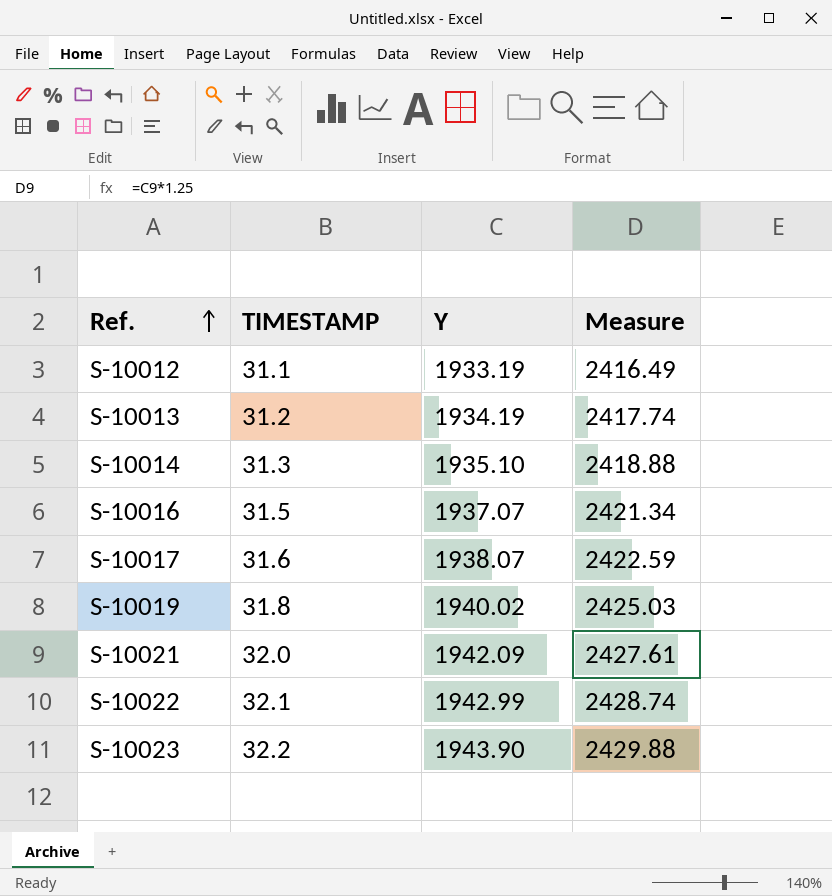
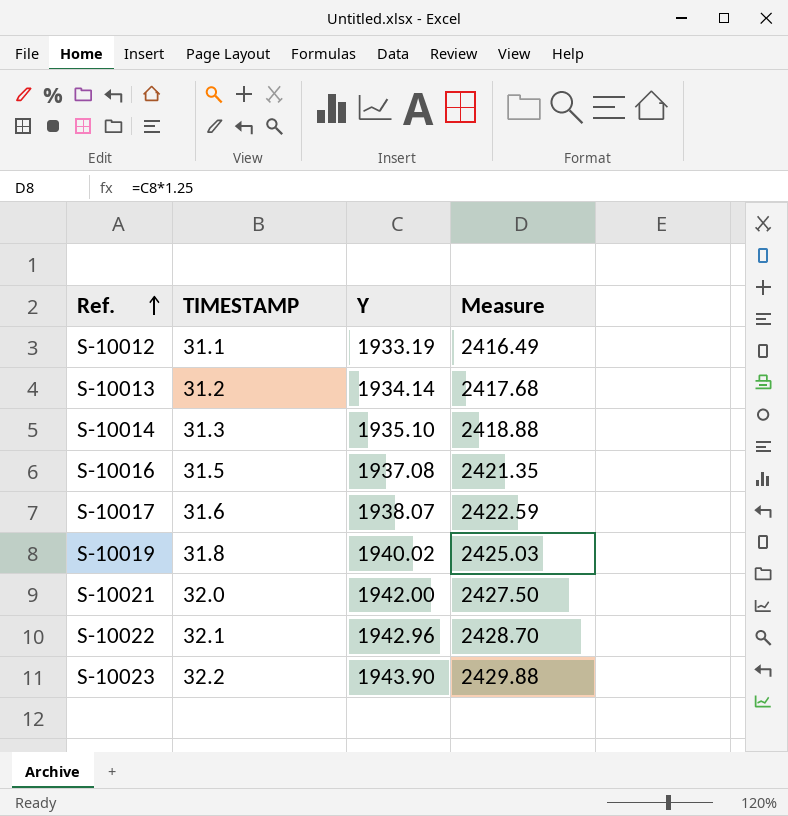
S-10013 | Y: 1934.19 -> 1934.14
S-10013 | Measure: 2417.74 -> 2417.68
S-10016 | Y: 1937.07 -> 1937.08
S-10016 | Measure: 2421.34 -> 2421.35
S-10021 | Y: 1942.09 -> 1942.00
S-10021 | Measure: 2427.61 -> 2427.50
S-10022 | Y: 1942.99 -> 1942.96
S-10022 | Measure: 2428.74 -> 2428.70

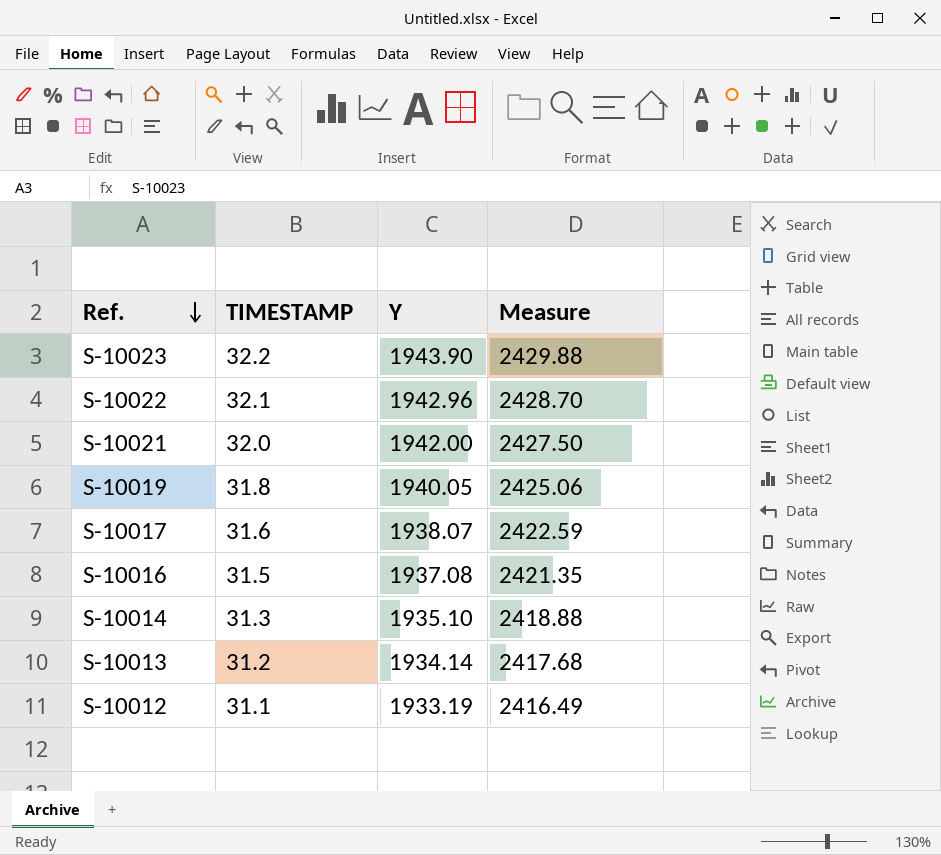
row order: Ref. ascending -> Ref. descending
S-10019 | Y: 1940.02 -> 1940.05
S-10019 | Measure: 2425.03 -> 2425.06

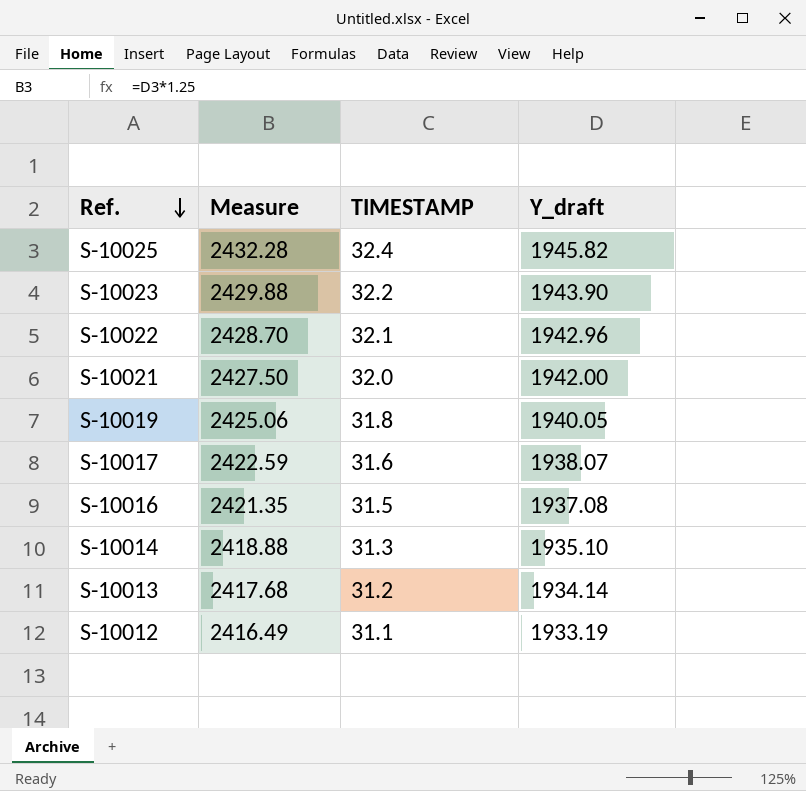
column Measure | position: 4 -> 2
column name: Y -> Y_draft
row S-10025: none -> 2432.28 | 32.4 | 1945.82

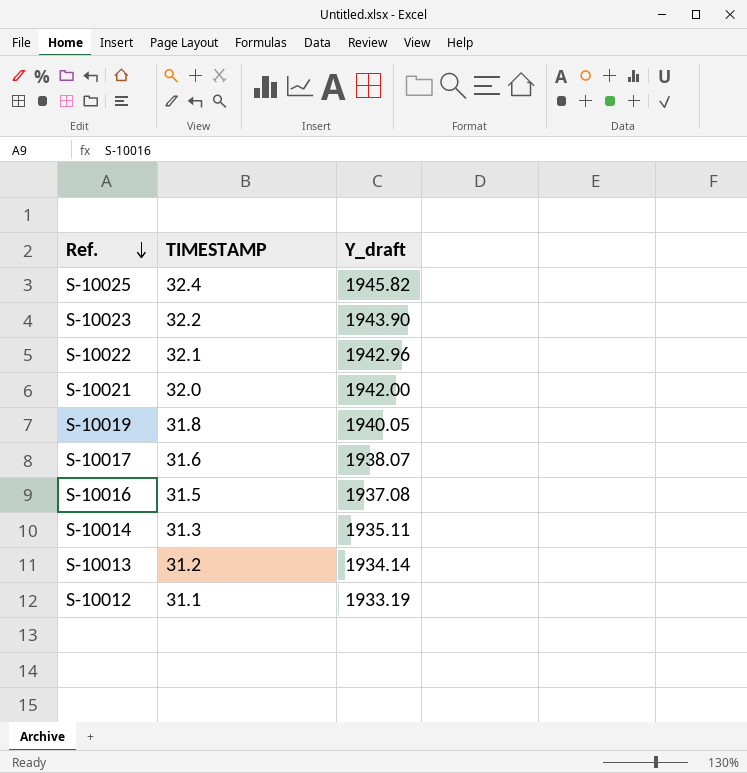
column Measure | formula: [Y_draft] * 1.25 -> none
S-10014 | Y_draft: 1935.10 -> 1935.11

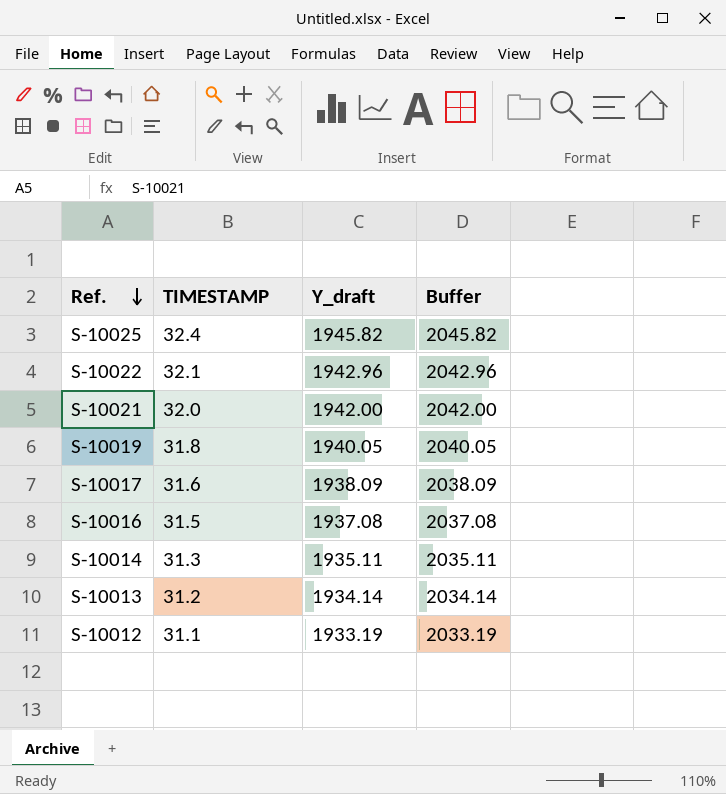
column Buffer | formula: none -> [Y_draft] + 100
row S-10023: 32.2 | 1943.90 -> none
S-10017 | Y_draft: 1938.07 -> 1938.09

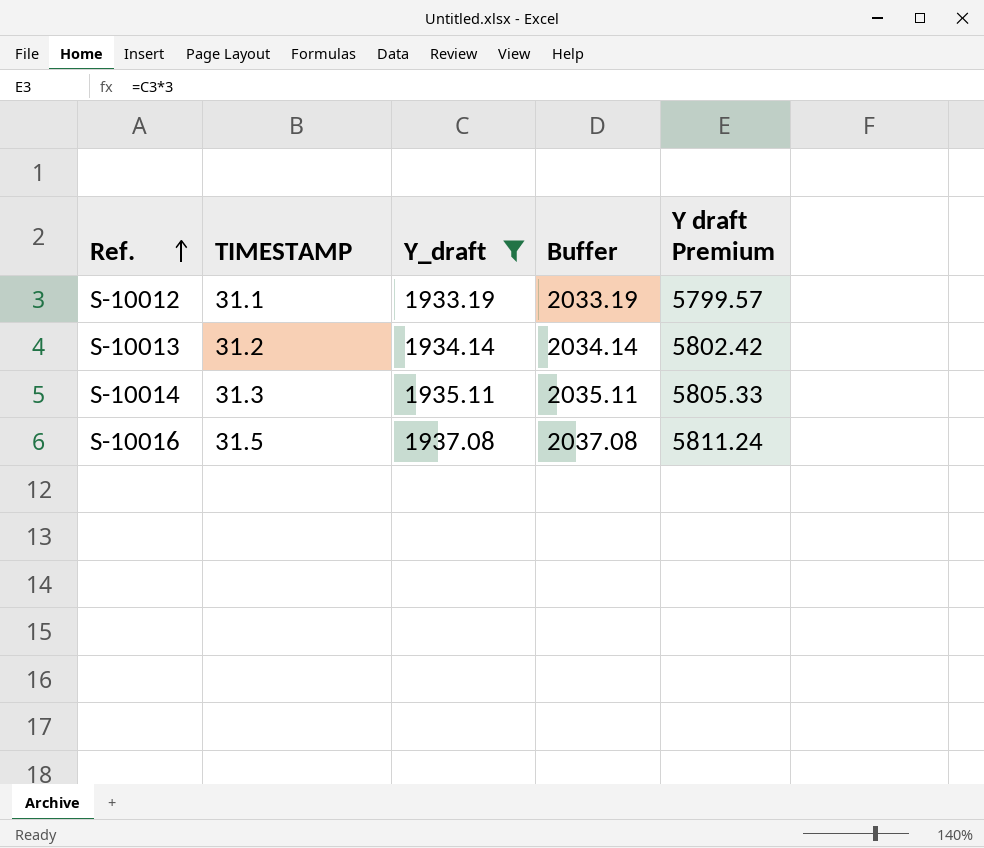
filter: none -> Y_draft <= 1937.08
row order: Ref. descending -> Ref. ascending
column Y draft Premium | formula: none -> [Y_draft] * 3

